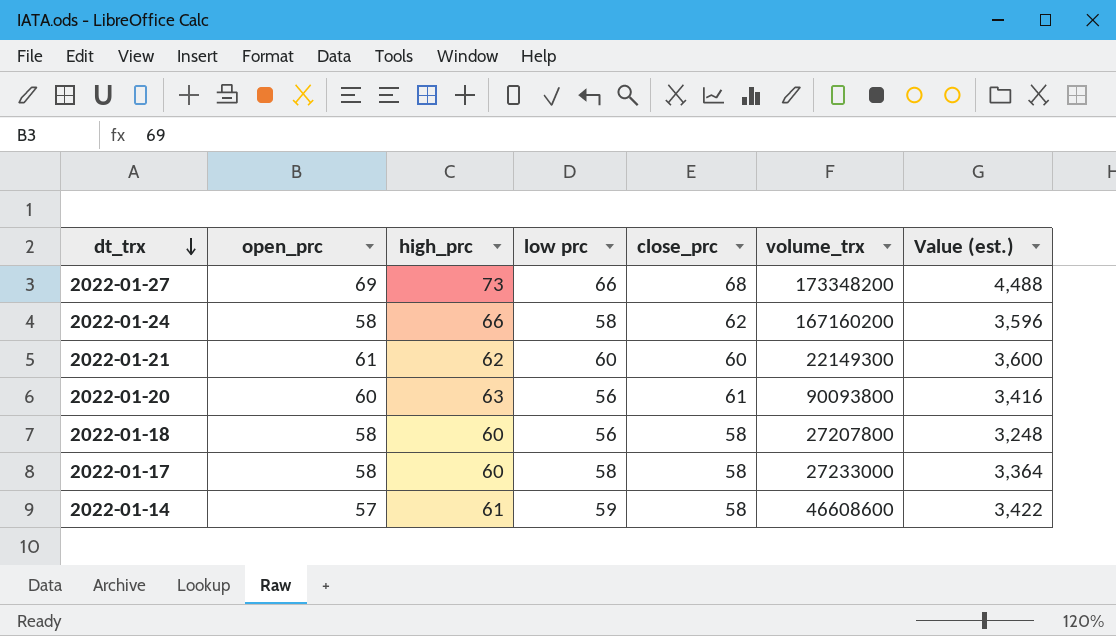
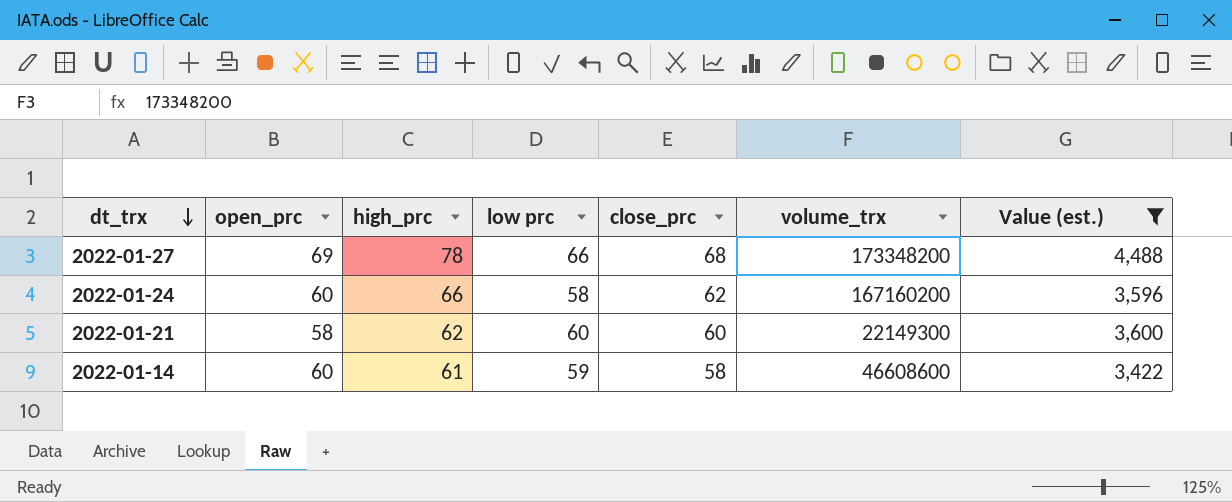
filter: none -> Value (est.) >= 3,422
2022-01-27 | high_prc: 73 -> 78
2022-01-24 | open_prc: 58 -> 60
2022-01-21 | open_prc: 61 -> 58
2022-01-14 | open_prc: 57 -> 60

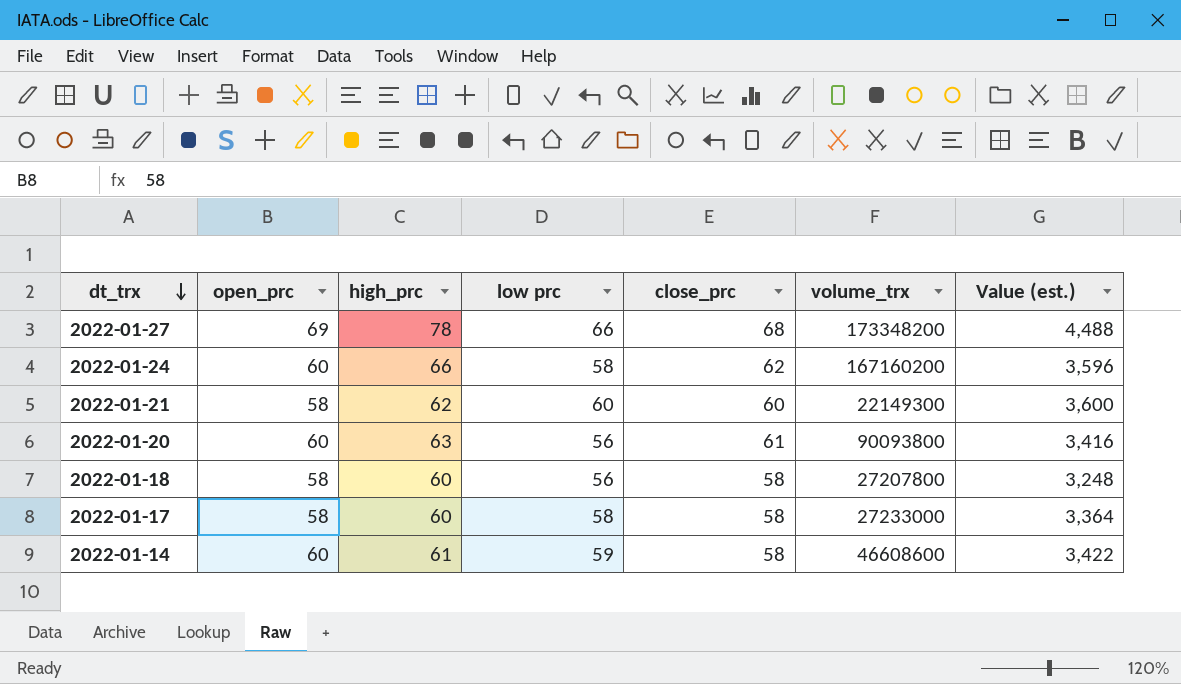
filter: Value (est.) >= 3,422 -> none

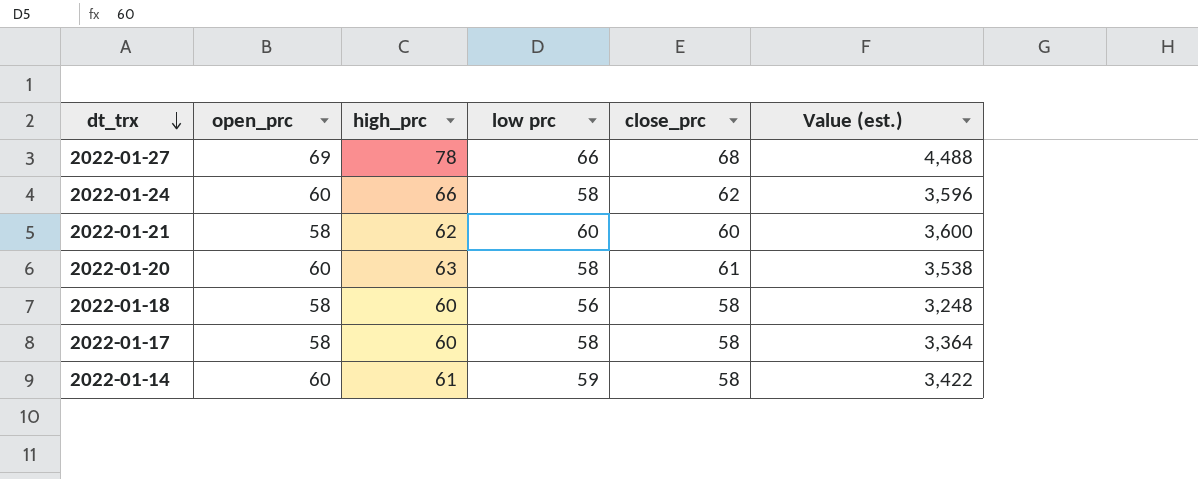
column volume_trx | position: 6 -> none
2022-01-20 | low prc: 56 -> 58
2022-01-20 | Value (est.): 3,416 -> 3,538

